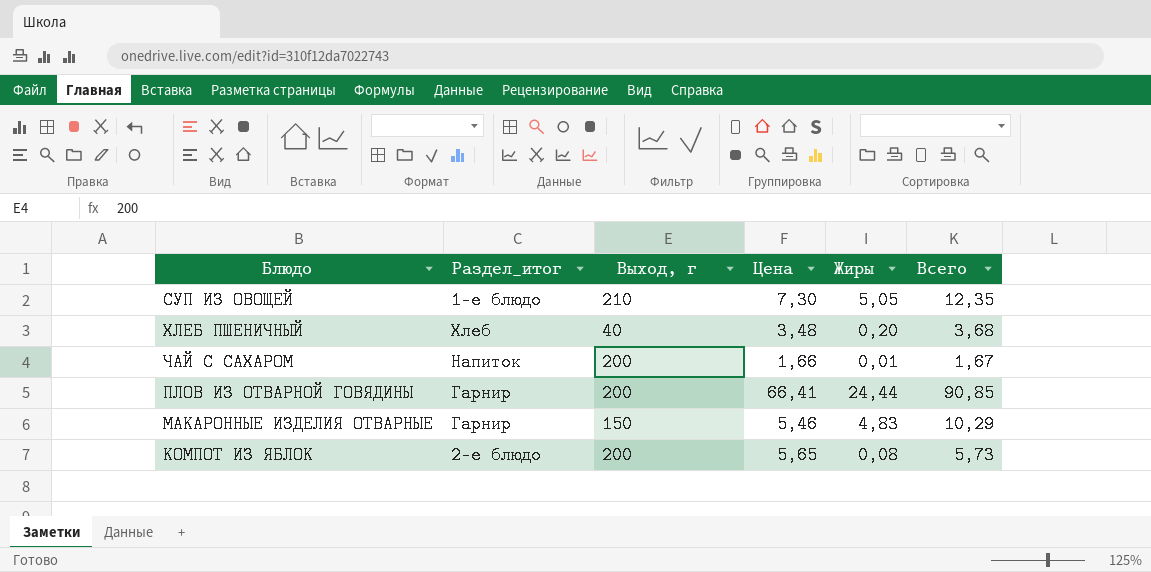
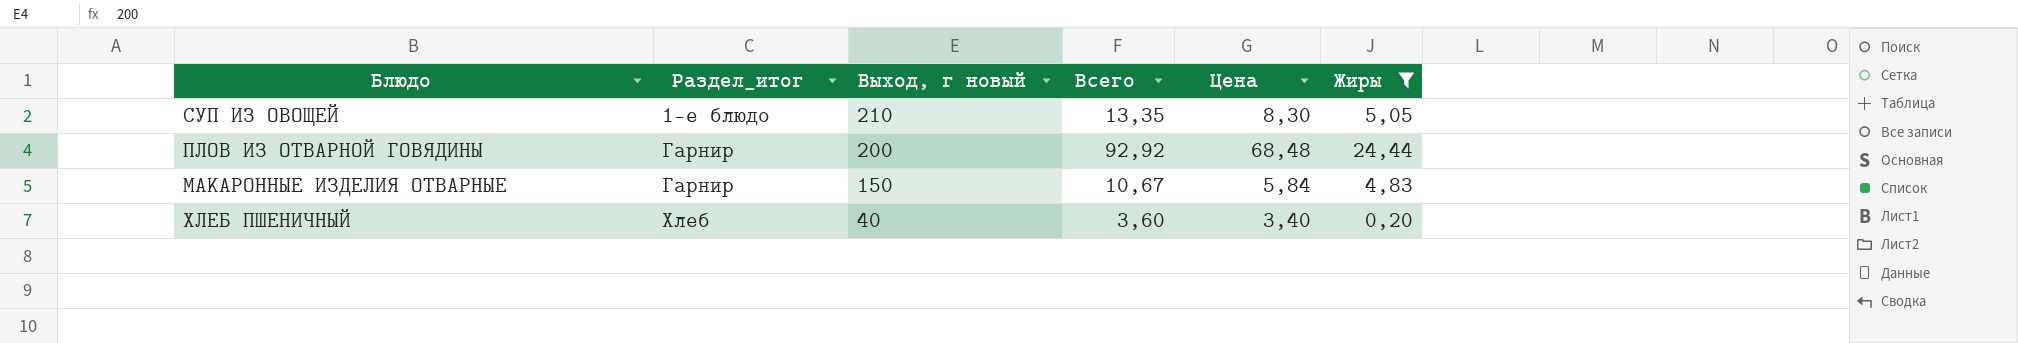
filter: none -> Жиры >= 0,20
row order: none -> Раздел_итог ascending
column name: Выход, г -> Выход, г новый
column Всего | position: 6 -> 4
СУП ИЗ ОВОЩЕЙ | Всего: 12,35 -> 13,35
СУП ИЗ ОВОЩЕЙ | Цена: 7,30 -> 8,30
ПЛОВ ИЗ ОТВАРНОЙ ГОВЯДИНЫ | Всего: 90,85 -> 92,92
ПЛОВ ИЗ ОТВАРНОЙ ГОВЯДИНЫ | Цена: 66,41 -> 68,48
МАКАРОННЫЕ ИЗДЕЛИЯ ОТВАРНЫЕ | Всего: 10,29 -> 10,67
МАКАРОННЫЕ ИЗДЕЛИЯ ОТВАРНЫЕ | Цена: 5,46 -> 5,84
ХЛЕБ ПШЕНИЧНЫЙ | Всего: 3,68 -> 3,60
ХЛЕБ ПШЕНИЧНЫЙ | Цена: 3,48 -> 3,40

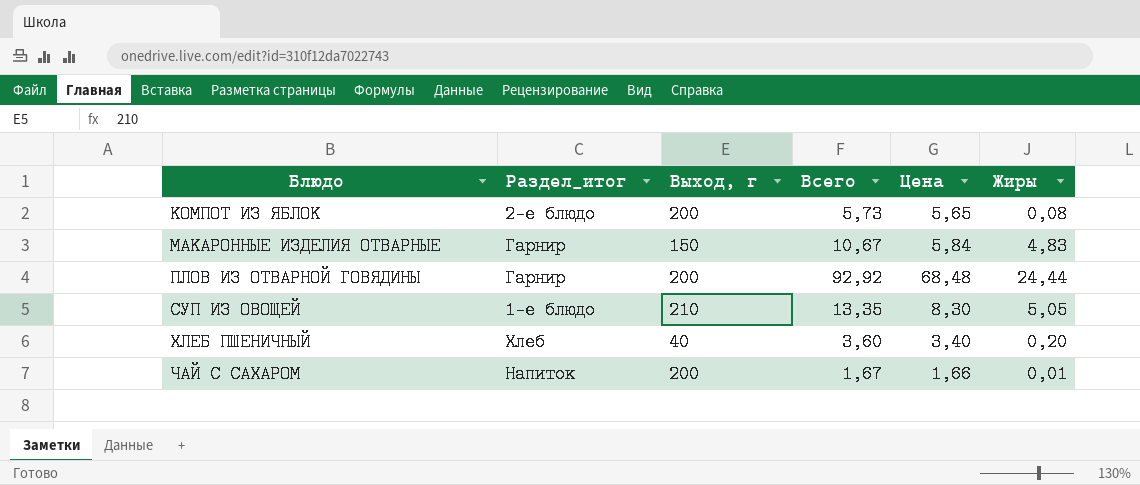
filter: Жиры >= 0,20 -> none
row order: Раздел_итог ascending -> Блюдо ascending
column name: Выход, г новый -> Выход, г

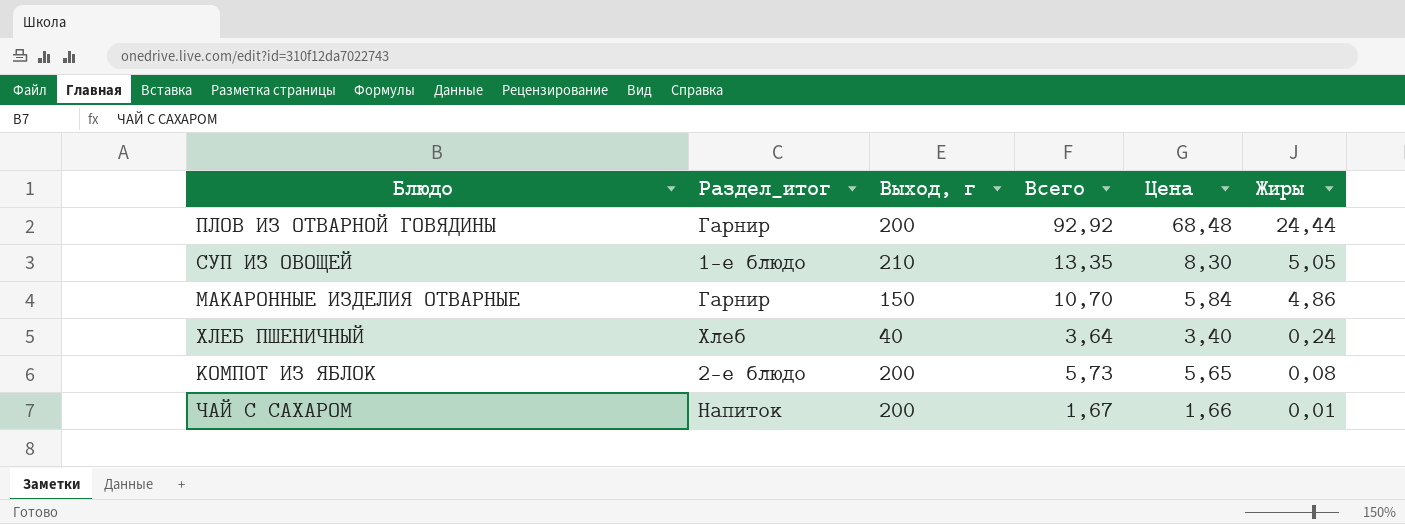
row order: Блюдо ascending -> Жиры descending
МАКАРОННЫЕ ИЗДЕЛИЯ ОТВАРНЫЕ | Всего: 10,67 -> 10,70
МАКАРОННЫЕ ИЗДЕЛИЯ ОТВАРНЫЕ | Жиры: 4,83 -> 4,86
ХЛЕБ ПШЕНИЧНЫЙ | Всего: 3,60 -> 3,64
ХЛЕБ ПШЕНИЧНЫЙ | Жиры: 0,20 -> 0,24

